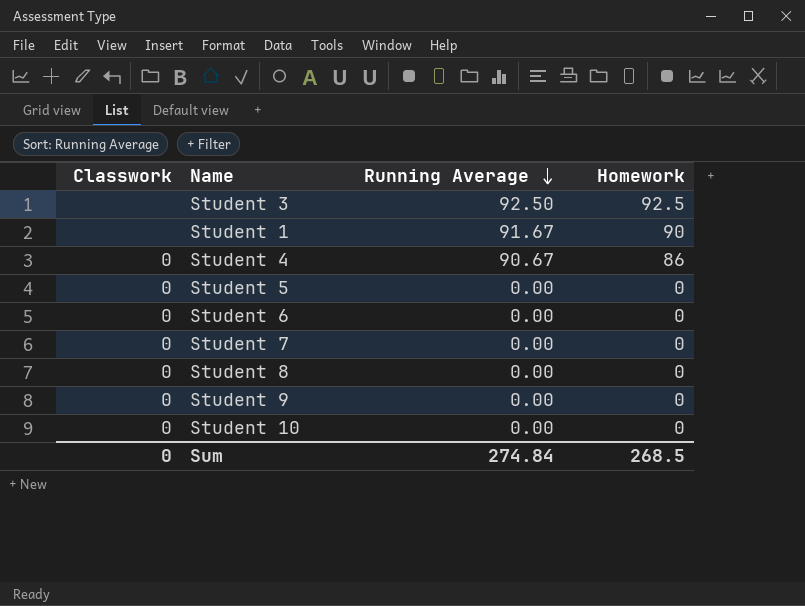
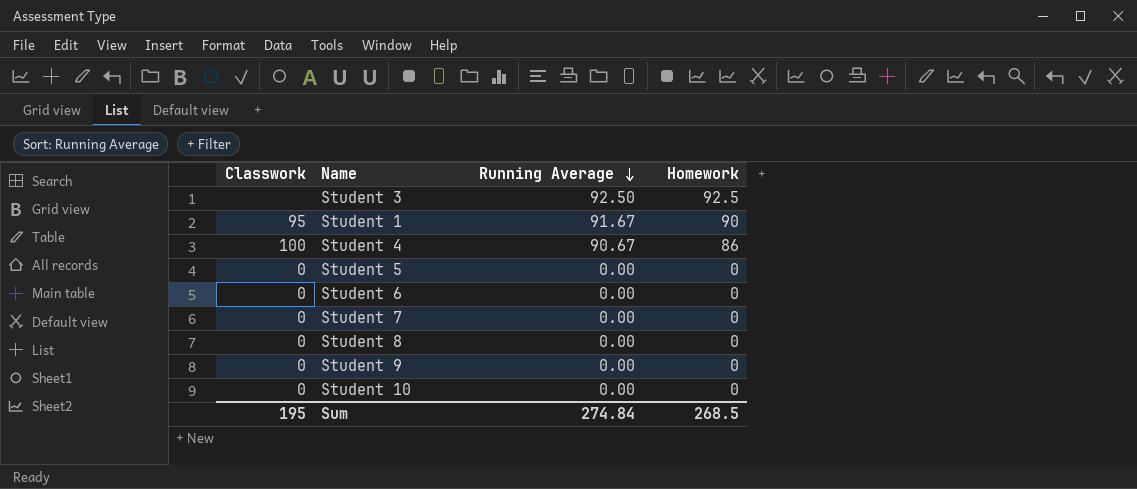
Student 1 | Classwork: none -> 95
Student 4 | Classwork: 0 -> 100
Sum | Classwork: 0 -> 195

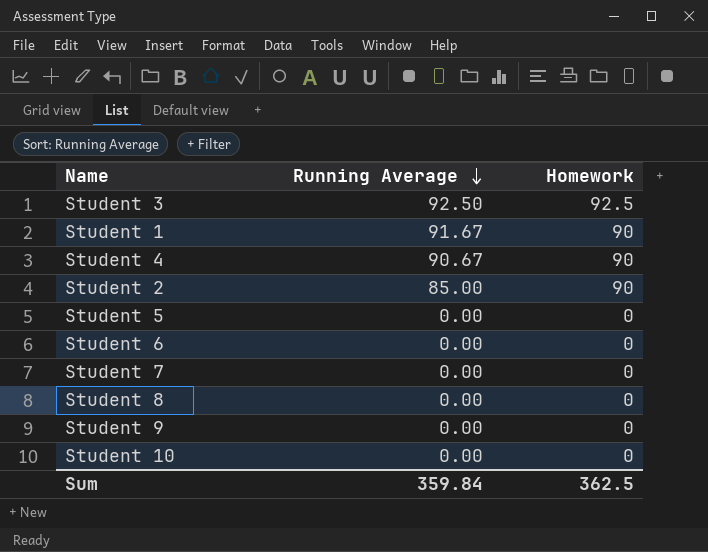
column Classwork | position: 1 -> none
Student 4 | Homework: 86 -> 90
row Student 2: none -> 85.00 | 90
Sum | Running Average: 274.84 -> 359.84
Sum | Homework: 268.5 -> 362.5

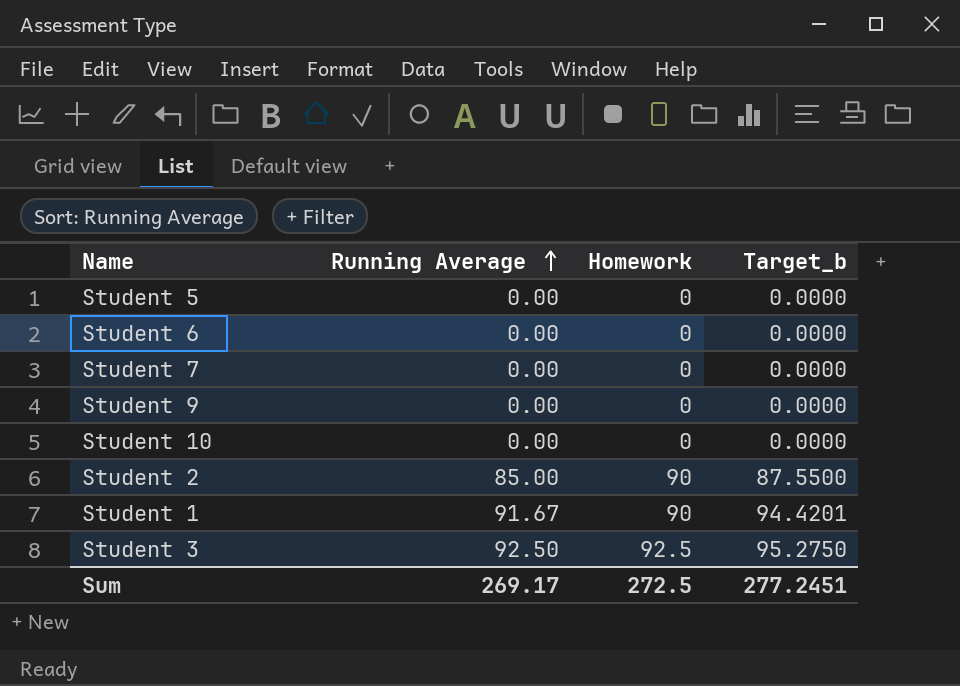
row order: Running Average descending -> Running Average ascending
column Target_b | formula: none -> [Running Average] * 1.03
row Student 4: 90.67 | 90 -> none
row Student 8: 0.00 | 0 -> none
Sum | Running Average: 359.84 -> 269.17
Sum | Homework: 362.5 -> 272.5

